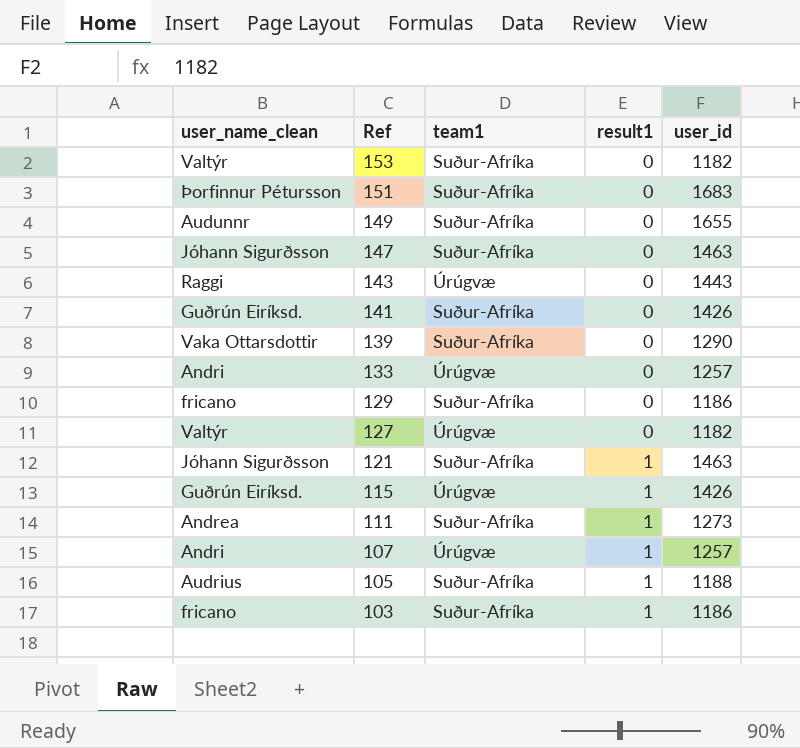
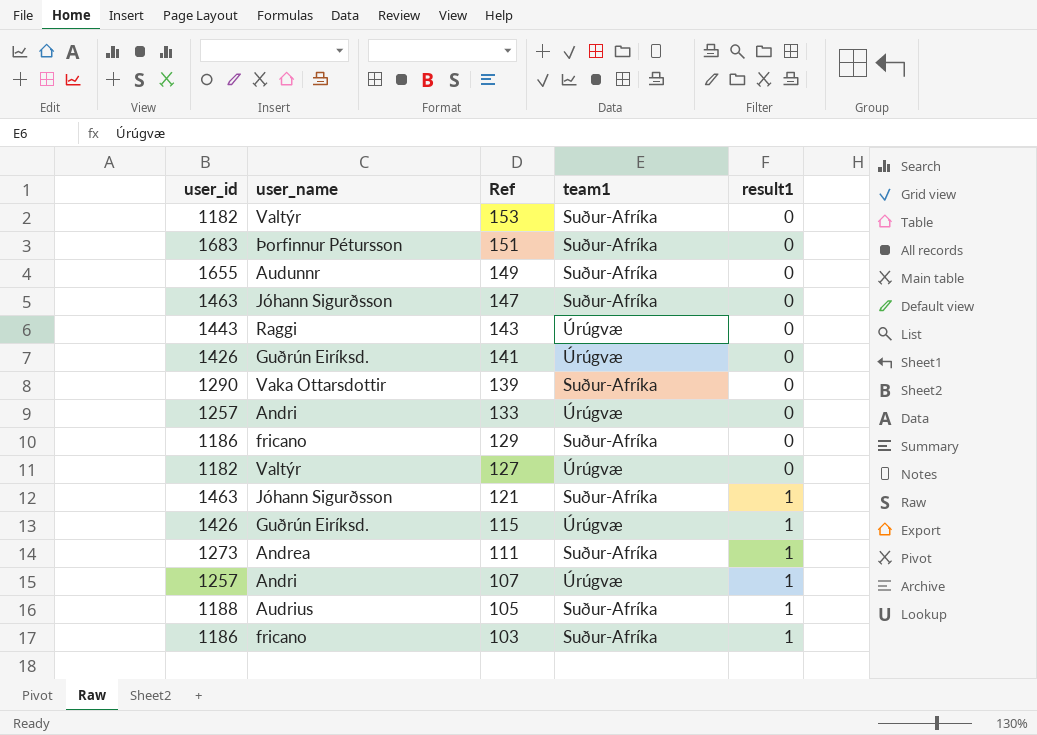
column user_id | position: 5 -> 1
column name: user_name_clean -> user_name
141 | team1: Suður-Afríka -> Úrúgvæ

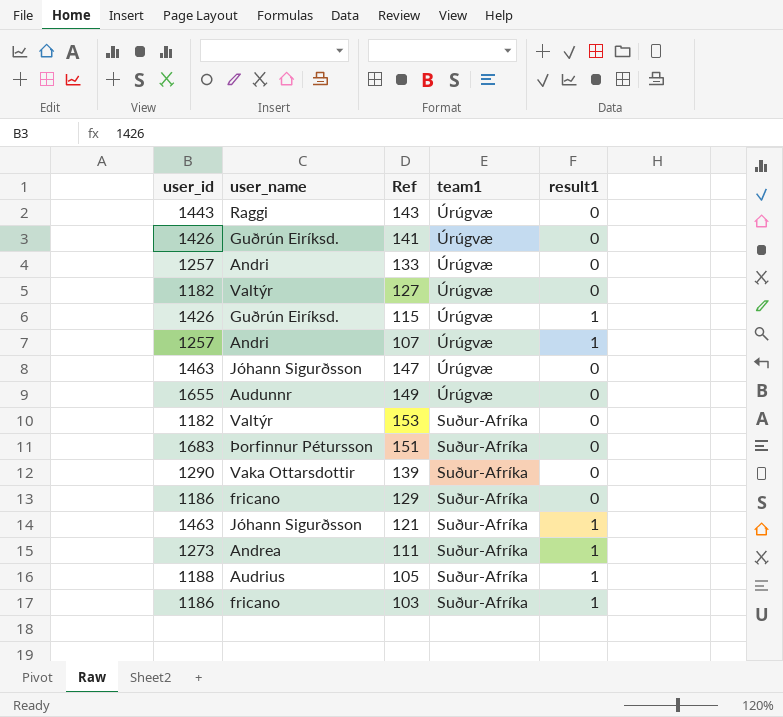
row order: Ref descending -> team1 descending
147 | team1: Suður-Afríka -> Úrúgvæ
149 | team1: Suður-Afríka -> Úrúgvæ

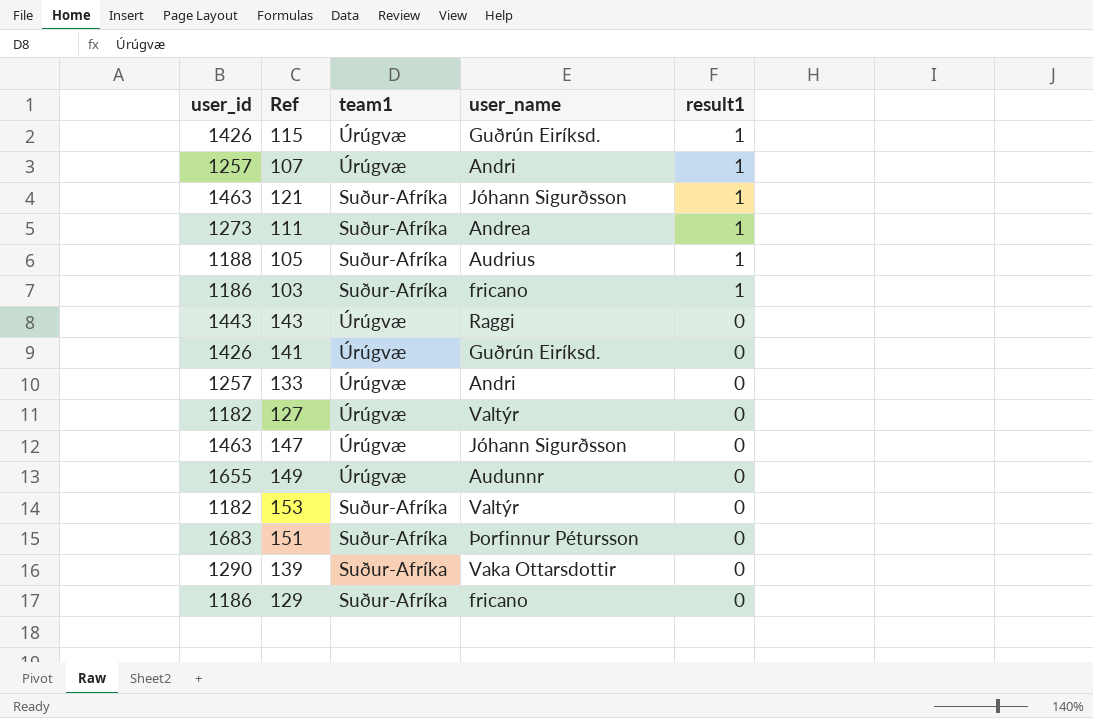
row order: team1 descending -> result1 descending
column user_name | position: 2 -> 4

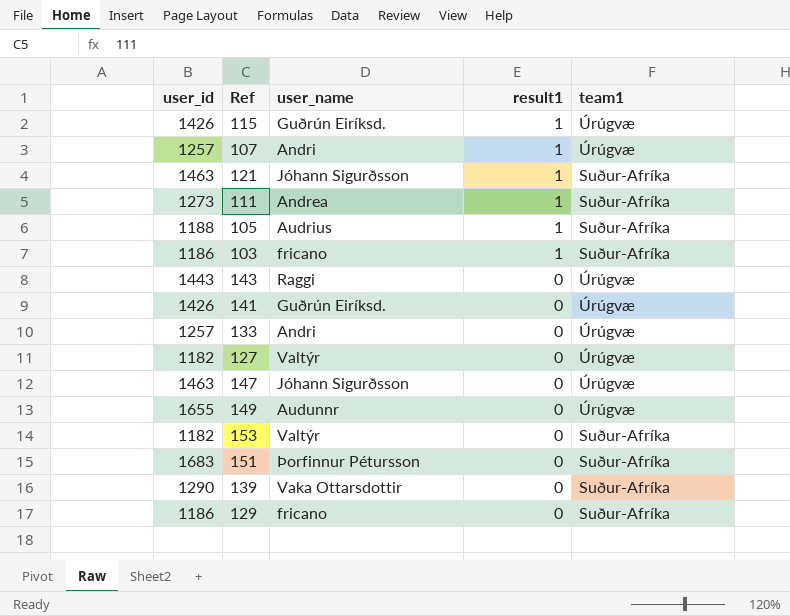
column team1 | position: 3 -> 5

